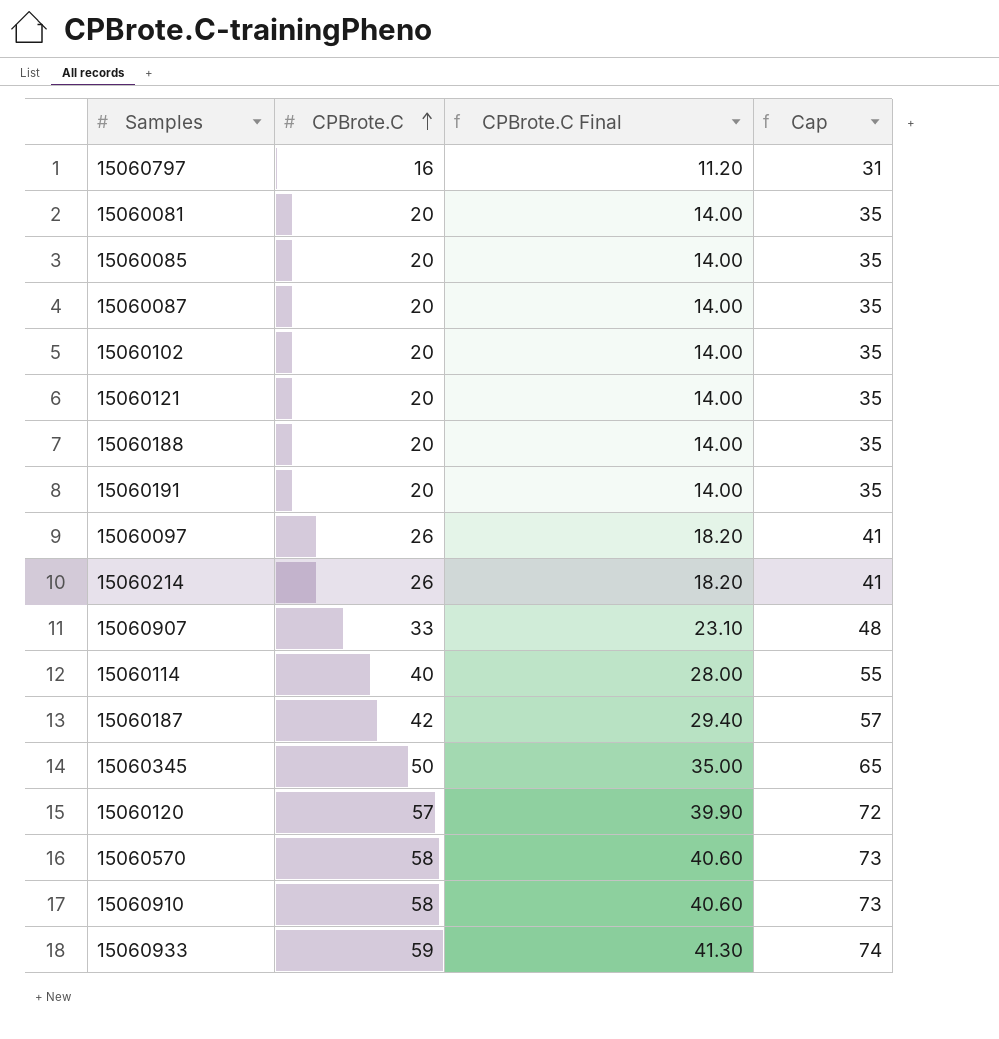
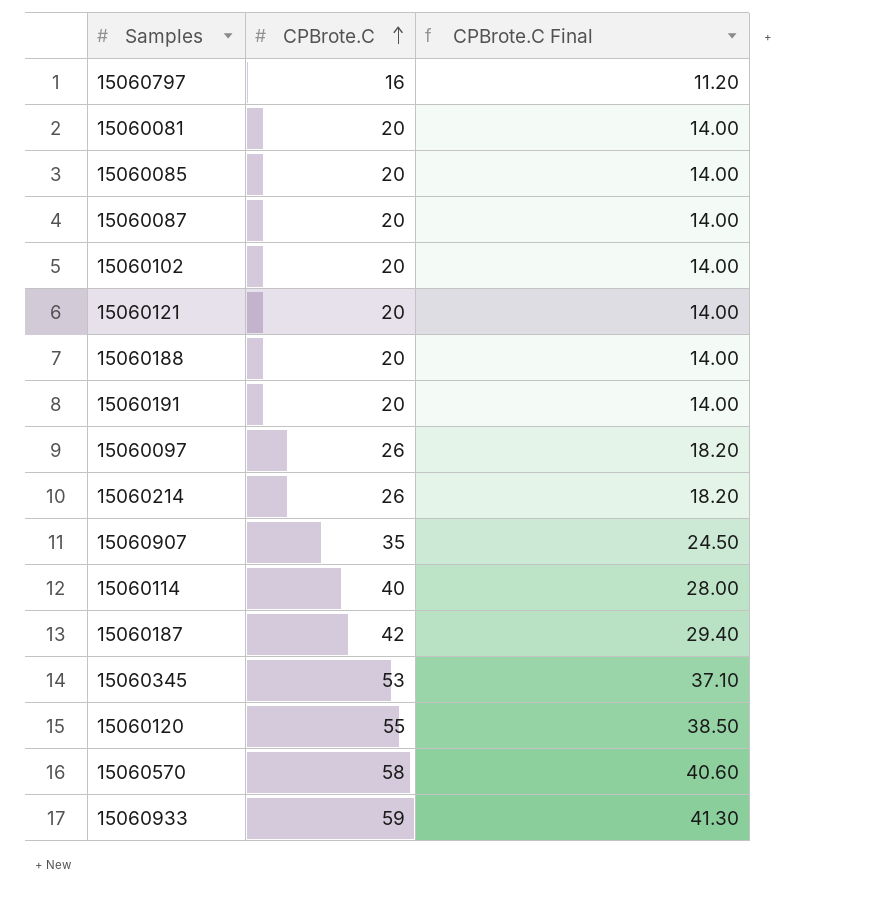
column Cap | formula: [CPBrote.C] + 15 -> none
row 15060910: 58 | 40.60 | 73 -> none
15060907 | CPBrote.C: 33 -> 35
15060907 | CPBrote.C Final: 23.10 -> 24.50
15060345 | CPBrote.C: 50 -> 53
15060345 | CPBrote.C Final: 35.00 -> 37.10
15060120 | CPBrote.C: 57 -> 55
15060120 | CPBrote.C Final: 39.90 -> 38.50

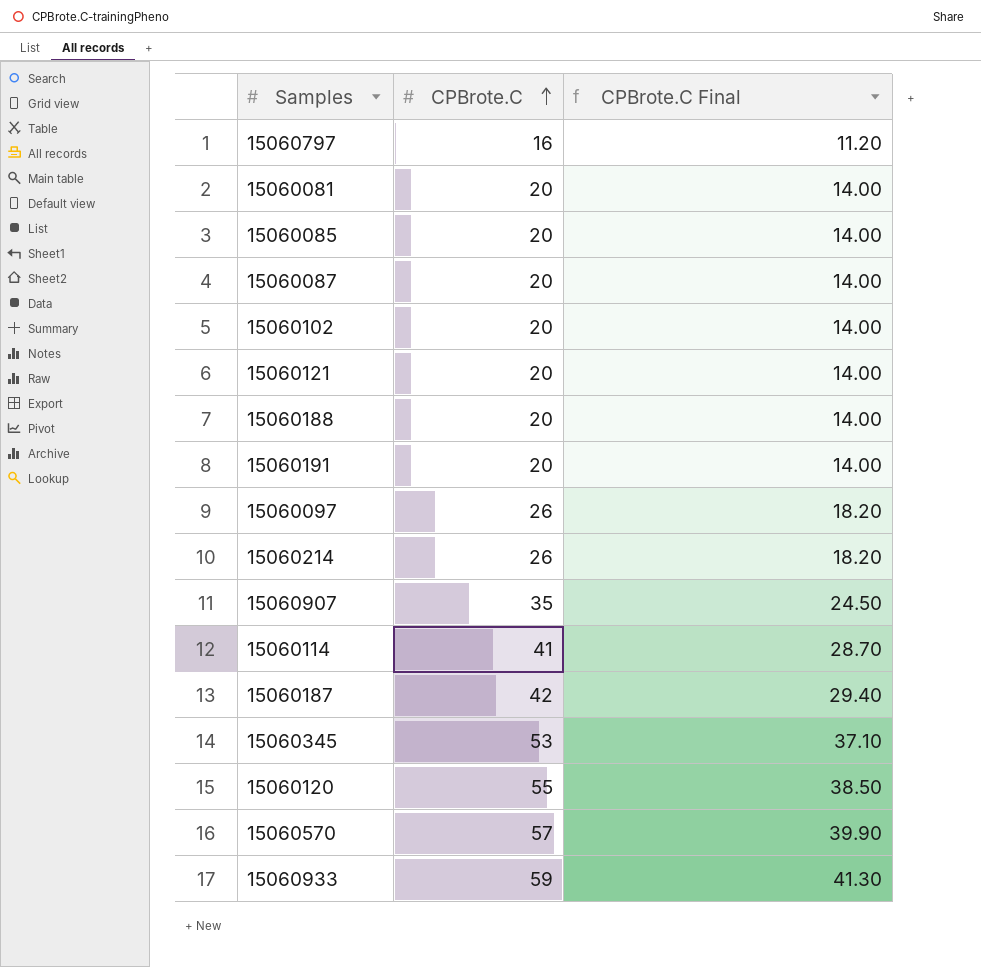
15060114 | CPBrote.C: 40 -> 41
15060114 | CPBrote.C Final: 28.00 -> 28.70
15060570 | CPBrote.C: 58 -> 57
15060570 | CPBrote.C Final: 40.60 -> 39.90

